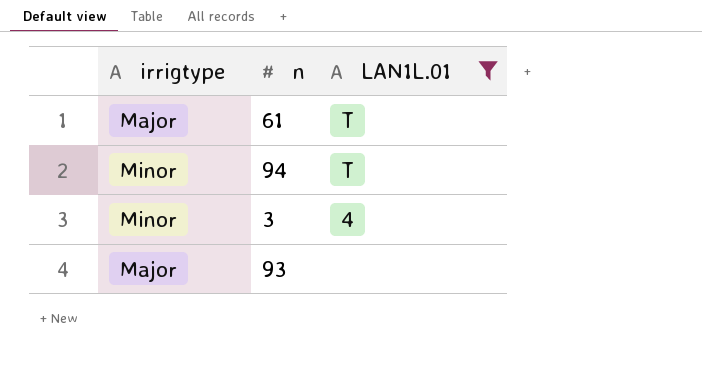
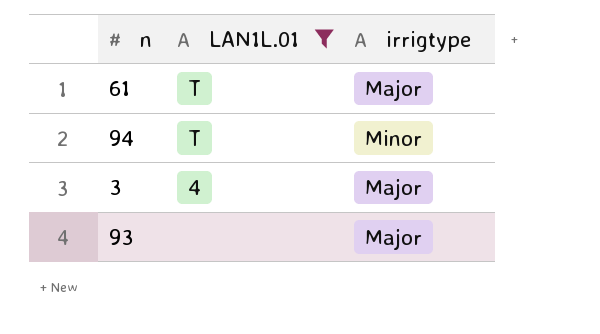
column irrigtype | position: 1 -> 3
3 | irrigtype: Minor -> Major

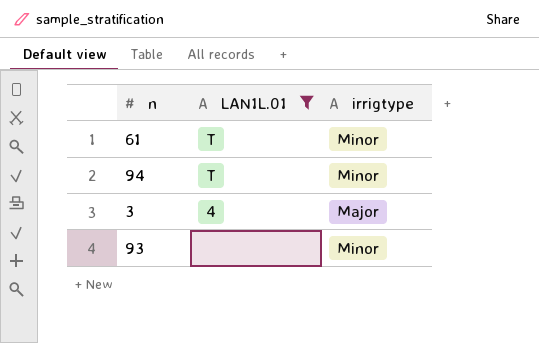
61 | irrigtype: Major -> Minor
93 | irrigtype: Major -> Minor

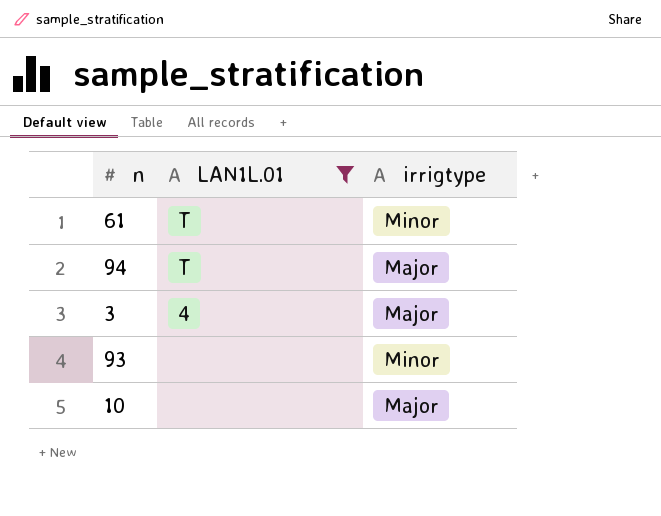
94 | irrigtype: Minor -> Major
row 10: none -> none | Major

